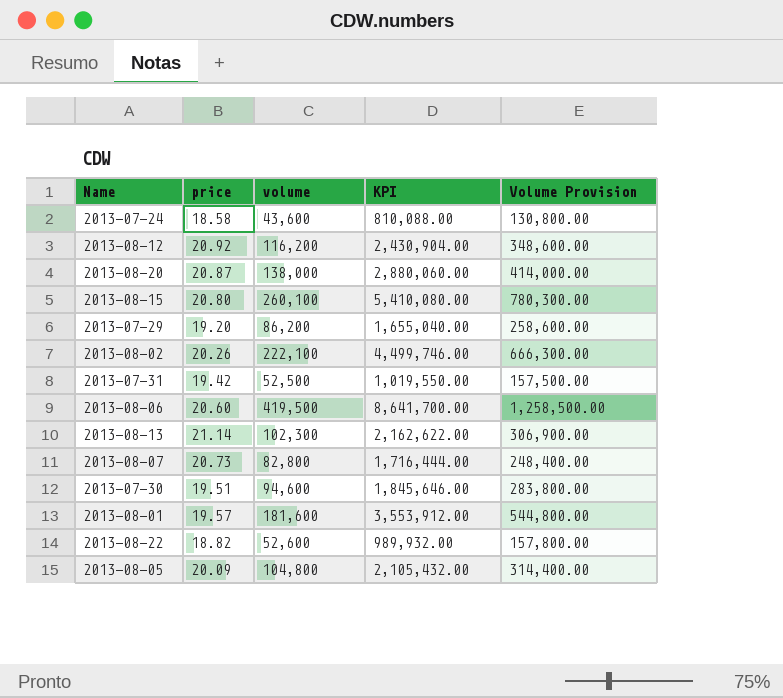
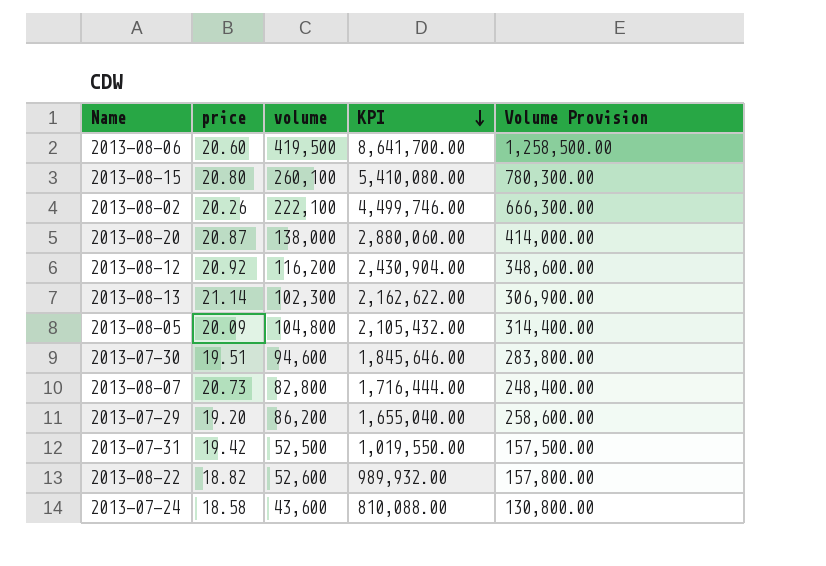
row order: none -> KPI descending
row 2013-08-01: 19.57 | 181,600 | 3,553,912.00 | 544,800.00 -> none

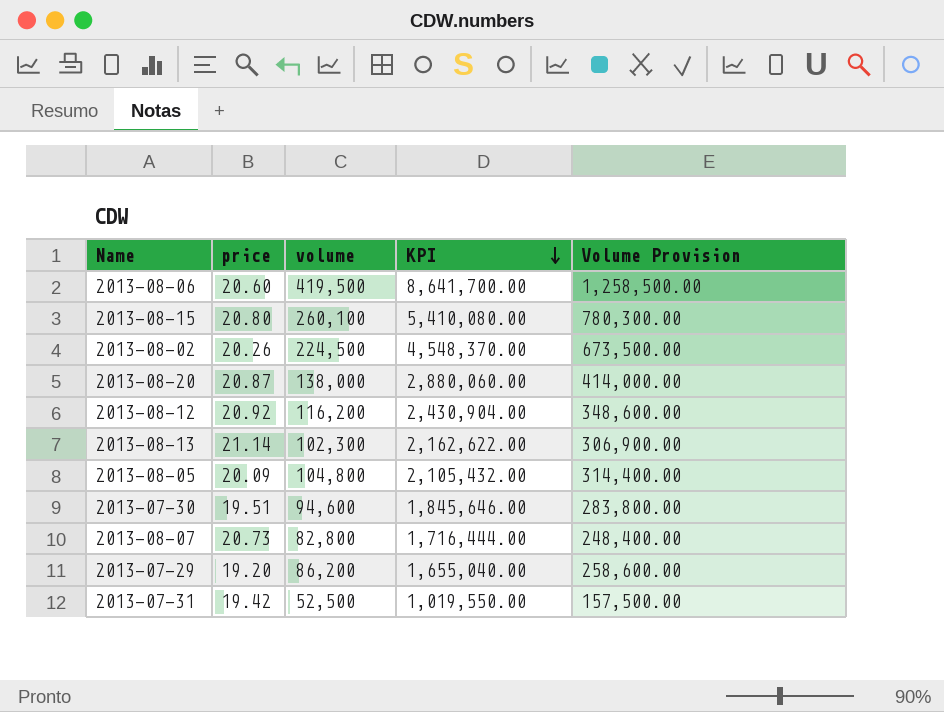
row 2013-08-22: 18.82 | 52,600 | 989,932.00 | 157,800.00 -> none
row 2013-07-24: 18.58 | 43,600 | 810,088.00 | 130,800.00 -> none
2013-08-02 | volume: 222,100 -> 224,500
2013-08-02 | KPI: 4,499,746.00 -> 4,548,370.00
2013-08-02 | Volume Provision: 666,300.00 -> 673,500.00

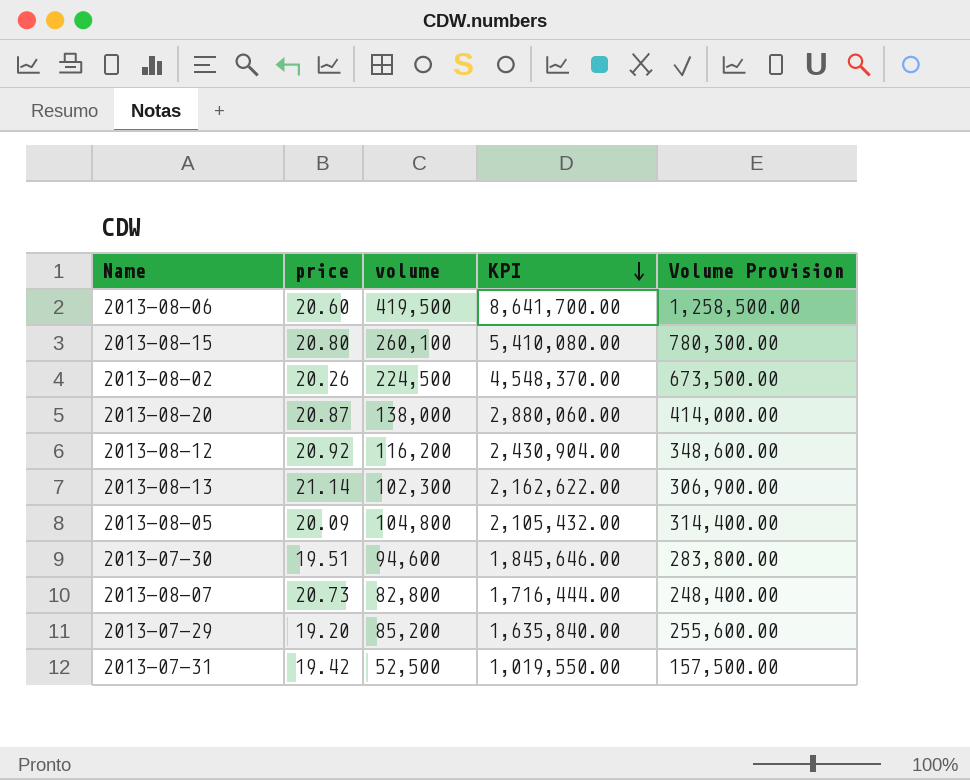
2013-07-29 | volume: 86,200 -> 85,200
2013-07-29 | KPI: 1,655,040.00 -> 1,635,840.00
2013-07-29 | Volume Provision: 258,600.00 -> 255,600.00

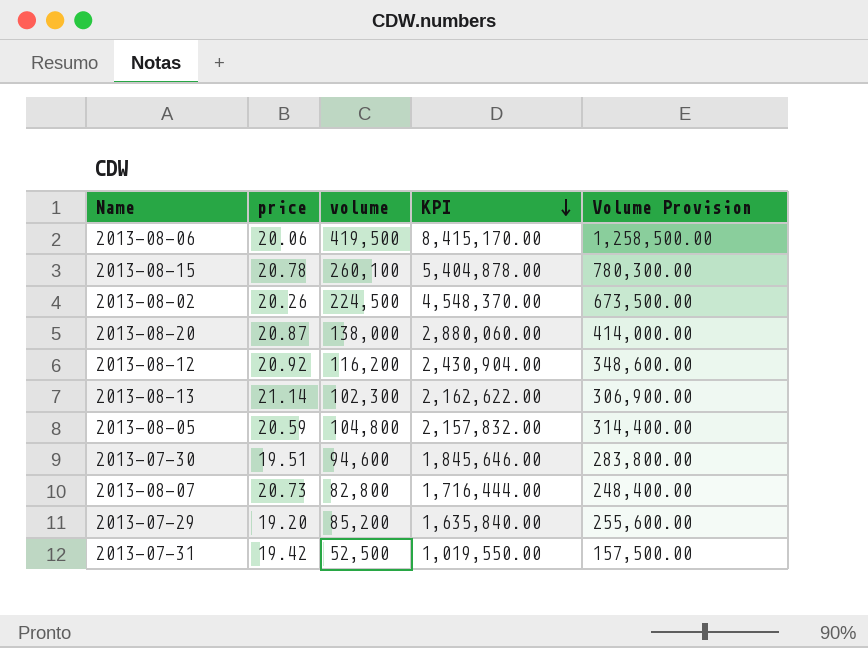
2013-08-06 | price: 20.60 -> 20.06
2013-08-06 | KPI: 8,641,700.00 -> 8,415,170.00
2013-08-15 | price: 20.80 -> 20.78
2013-08-15 | KPI: 5,410,080.00 -> 5,404,878.00
2013-08-05 | price: 20.09 -> 20.59
2013-08-05 | KPI: 2,105,432.00 -> 2,157,832.00

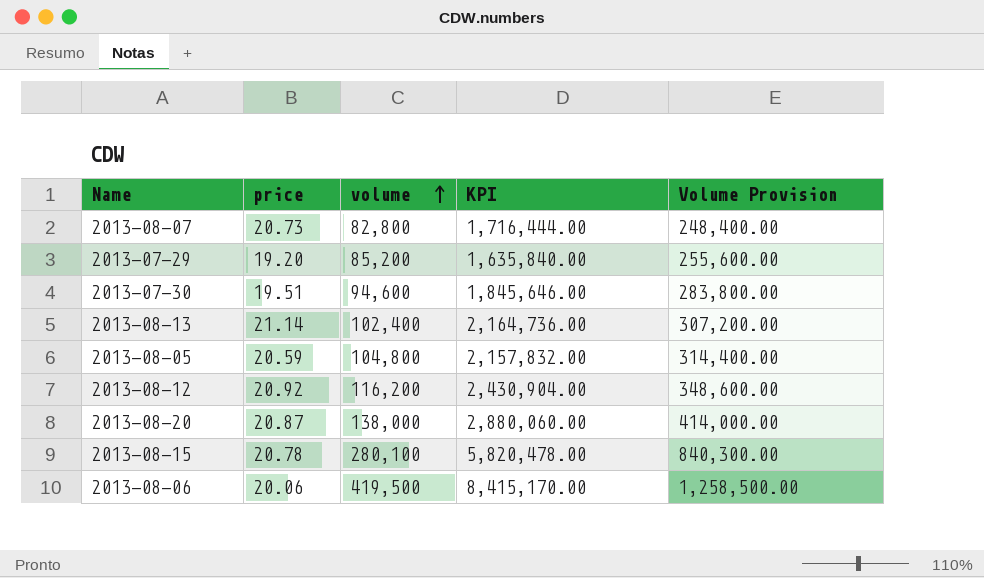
row order: KPI descending -> volume ascending
row 2013-08-02: 20.26 | 224,500 | 4,548,370.00 | 673,500.00 -> none
row 2013-07-31: 19.42 | 52,500 | 1,019,550.00 | 157,500.00 -> none
2013-08-13 | volume: 102,300 -> 102,400
2013-08-13 | KPI: 2,162,622.00 -> 2,164,736.00
2013-08-13 | Volume Provision: 306,900.00 -> 307,200.00
2013-08-15 | volume: 260,100 -> 280,100
2013-08-15 | KPI: 5,404,878.00 -> 5,820,478.00
2013-08-15 | Volume Provision: 780,300.00 -> 840,300.00

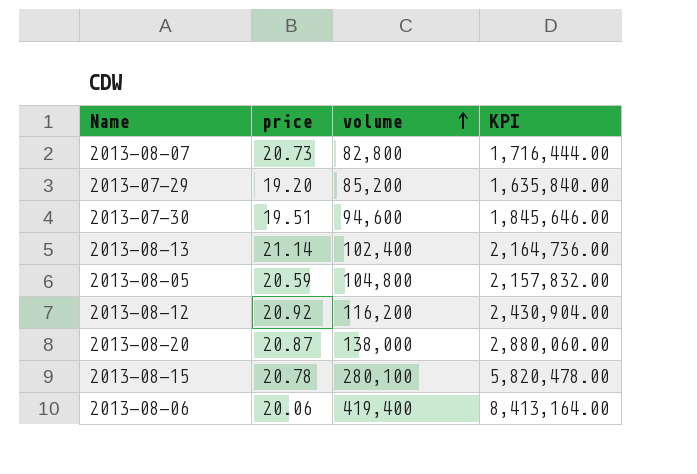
column Volume Provision | formula: [volume] * 3 -> none
2013-08-06 | volume: 419,500 -> 419,400
2013-08-06 | KPI: 8,415,170.00 -> 8,413,164.00

